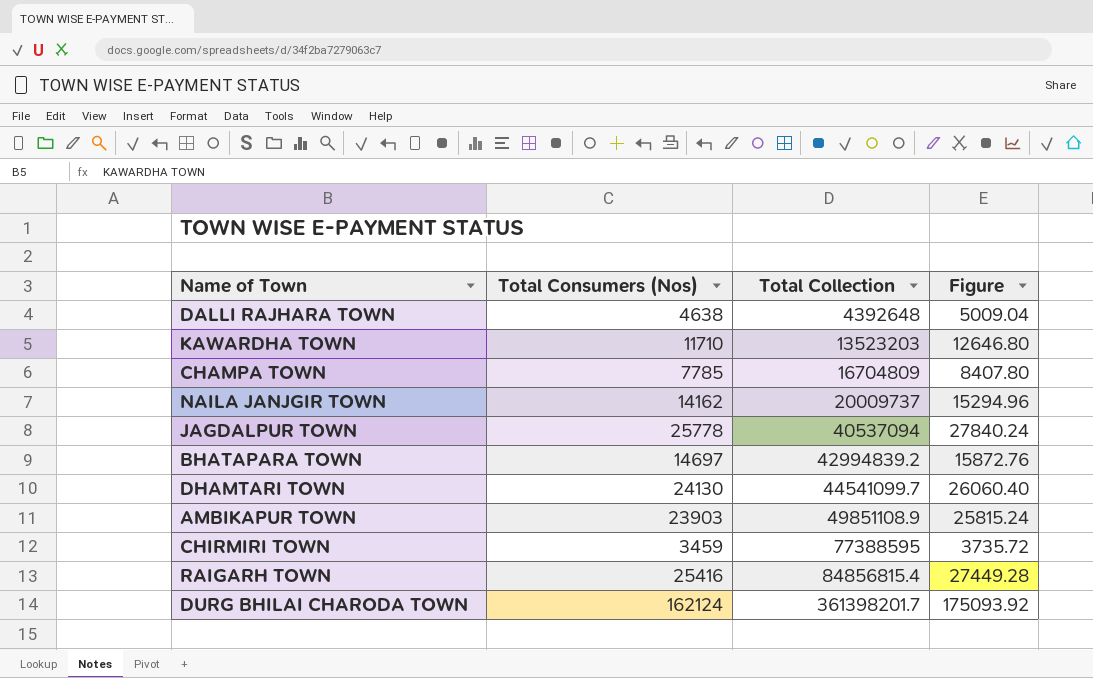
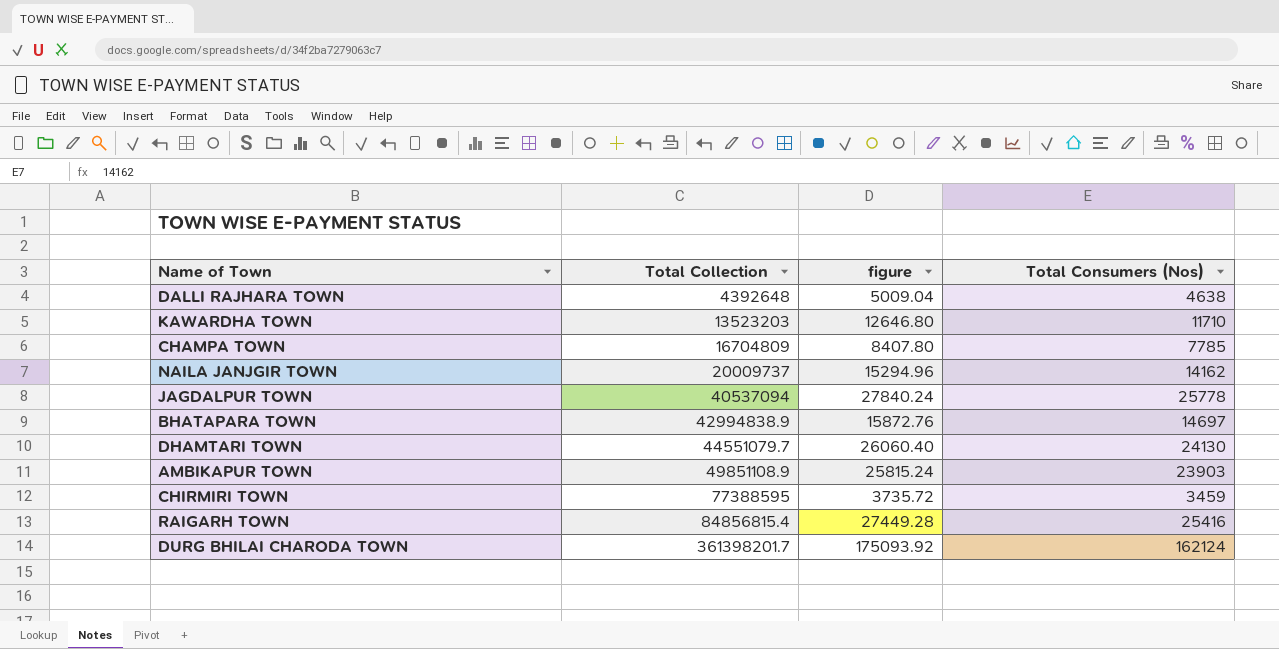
column name: Figure -> figure
column Total Consumers (Nos) | position: 2 -> 4
BHATAPARA TOWN | Total Collection: 42994839.2 -> 42994838.9
DHAMTARI TOWN | Total Collection: 44541099.7 -> 44551079.7

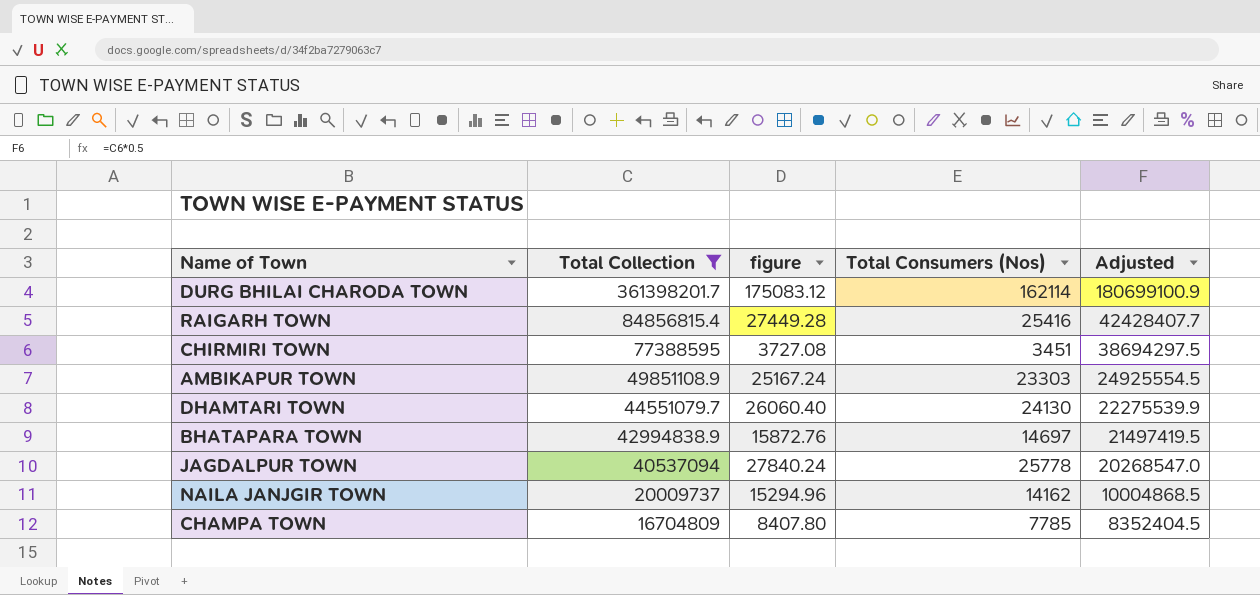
filter: none -> Total Collection >= 16704809
row order: Total Collection ascending -> Total Collection descending
column Adjusted | formula: none -> [Total Collection] * 0.5
DURG BHILAI CHARODA TOWN | figure: 175093.92 -> 175083.12
DURG BHILAI CHARODA TOWN | Total Consumers (Nos): 162124 -> 162114
CHIRMIRI TOWN | figure: 3735.72 -> 3727.08
CHIRMIRI TOWN | Total Consumers (Nos): 3459 -> 3451
AMBIKAPUR TOWN | figure: 25815.24 -> 25167.24
AMBIKAPUR TOWN | Total Consumers (Nos): 23903 -> 23303

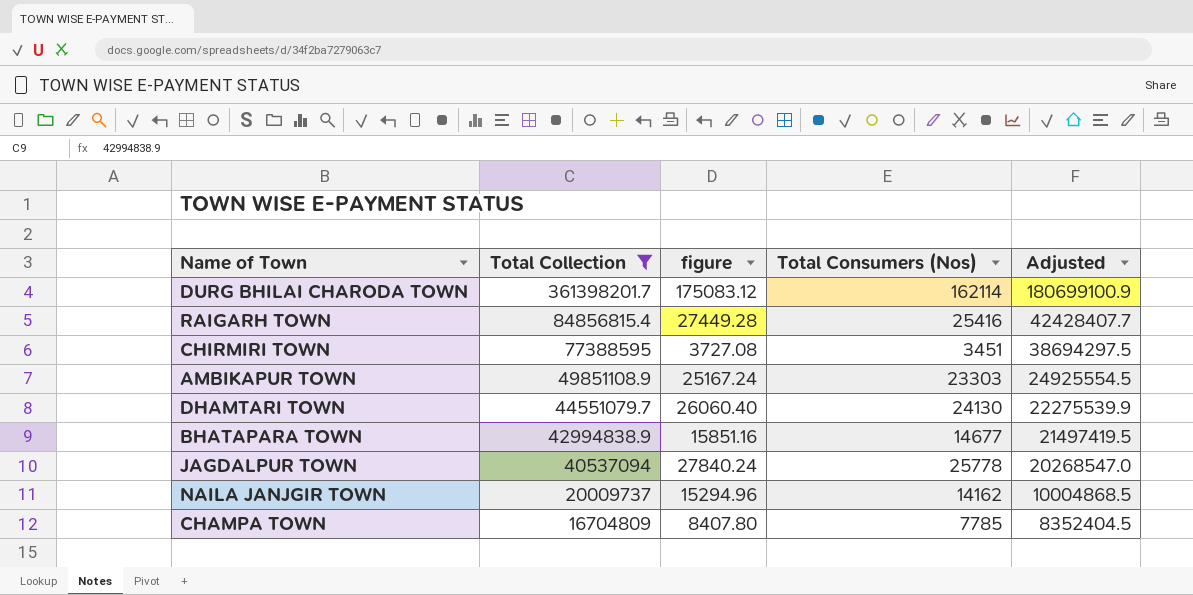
BHATAPARA TOWN | figure: 15872.76 -> 15851.16
BHATAPARA TOWN | Total Consumers (Nos): 14697 -> 14677

